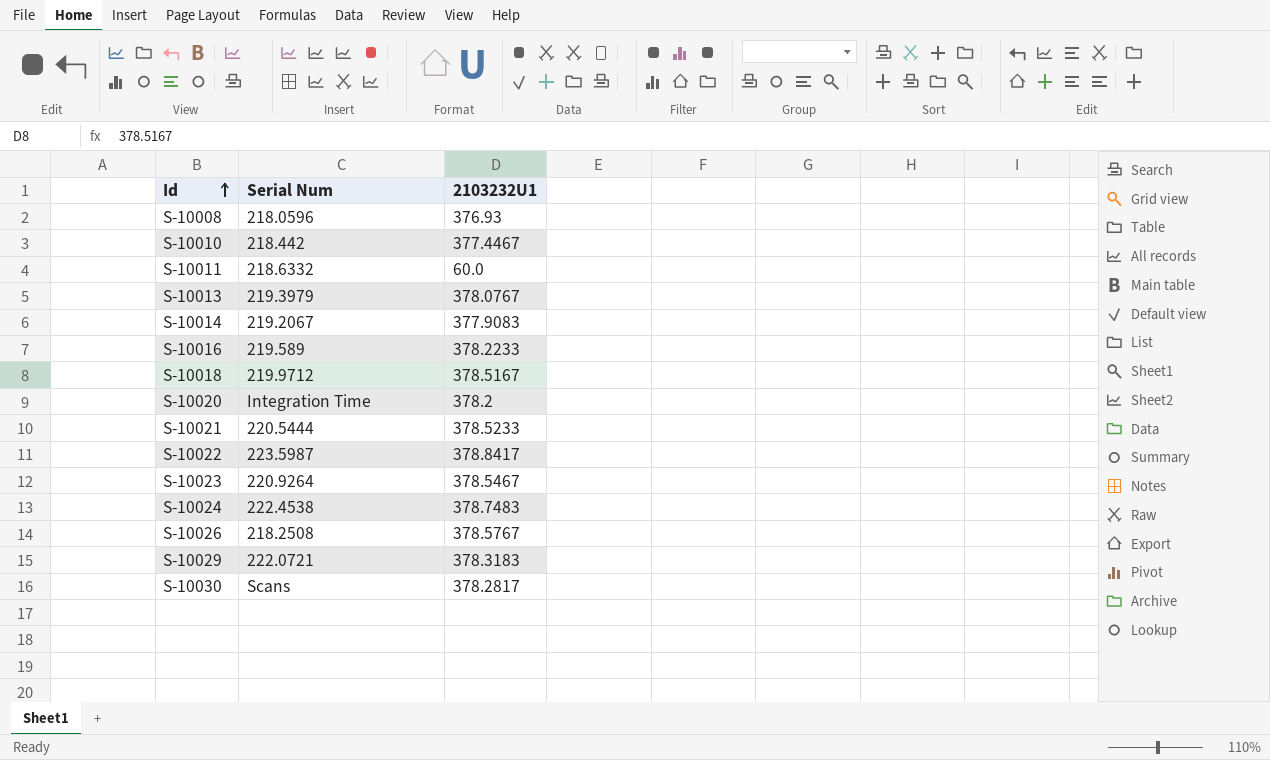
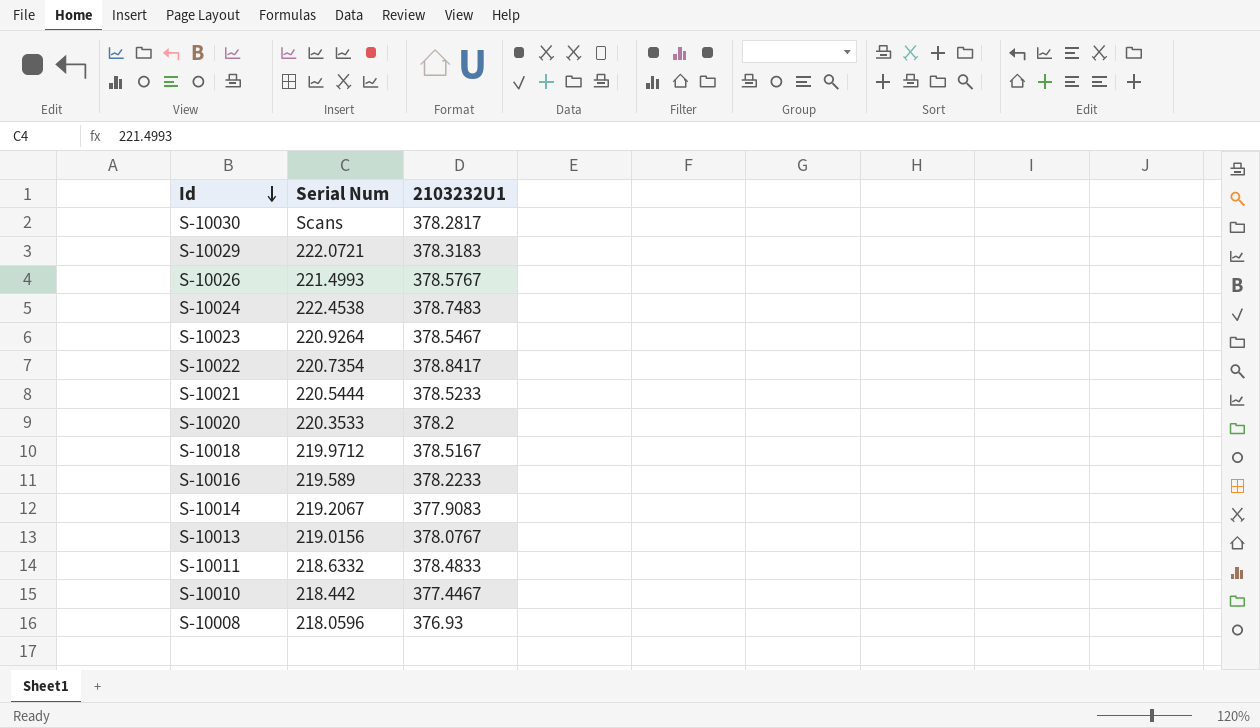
row order: Id ascending -> Id descending
S-10026 | Serial Num: 218.2508 -> 221.4993
S-10022 | Serial Num: 223.5987 -> 220.7354
S-10020 | Serial Num: Integration Time -> 220.3533
S-10013 | Serial Num: 219.3979 -> 219.0156
S-10011 | 2103232U1: 60.0 -> 378.4833

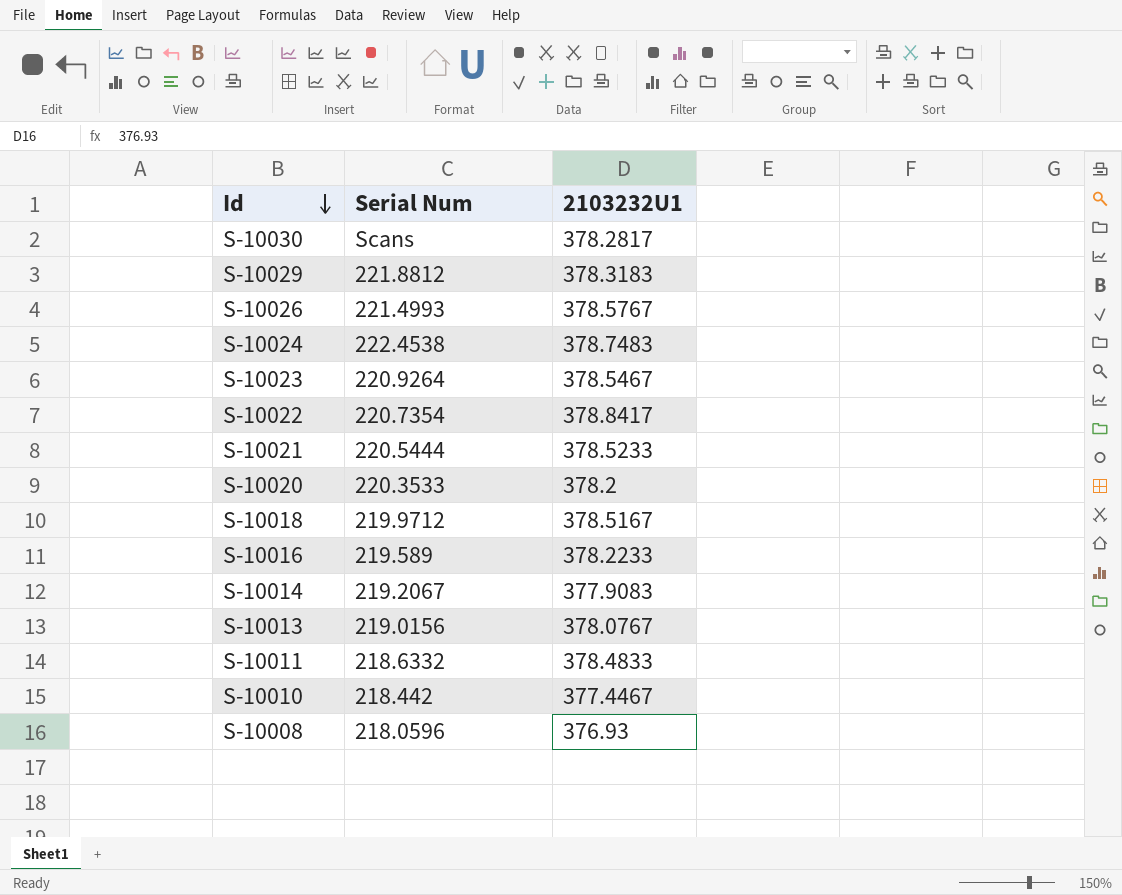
S-10029 | Serial Num: 222.0721 -> 221.8812

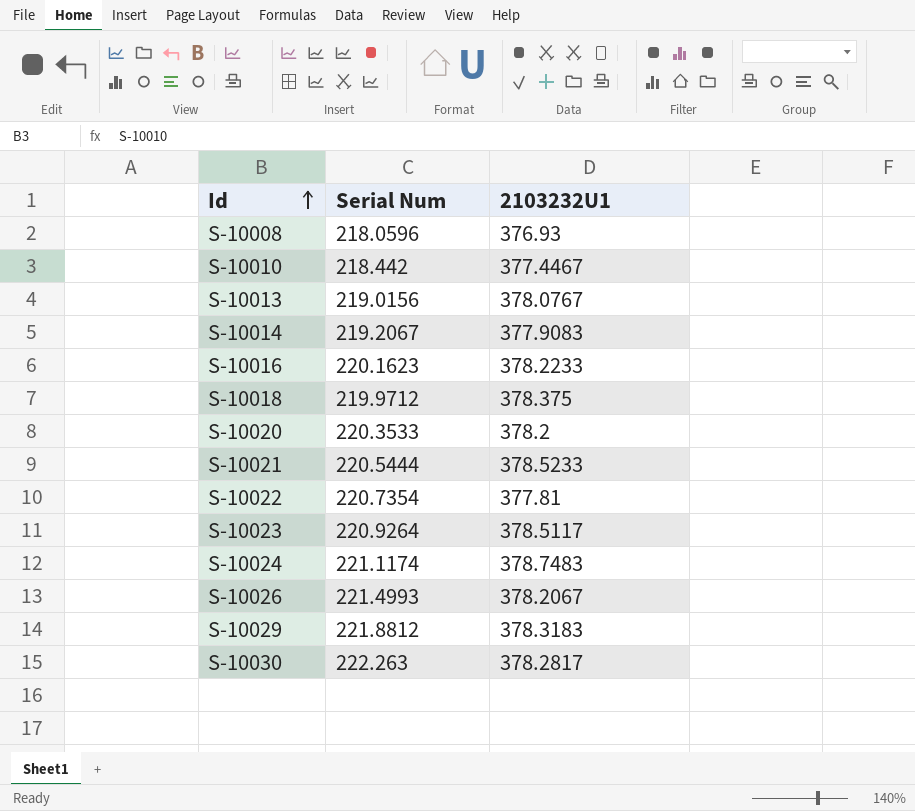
row order: Id descending -> Id ascending
row S-10011: 218.6332 | 378.4833 -> none
S-10016 | Serial Num: 219.589 -> 220.1623
S-10018 | 2103232U1: 378.5167 -> 378.375
S-10022 | 2103232U1: 378.8417 -> 377.81
S-10023 | 2103232U1: 378.5467 -> 378.5117
S-10024 | Serial Num: 222.4538 -> 221.1174
S-10026 | 2103232U1: 378.5767 -> 378.2067
S-10030 | Serial Num: Scans -> 222.263

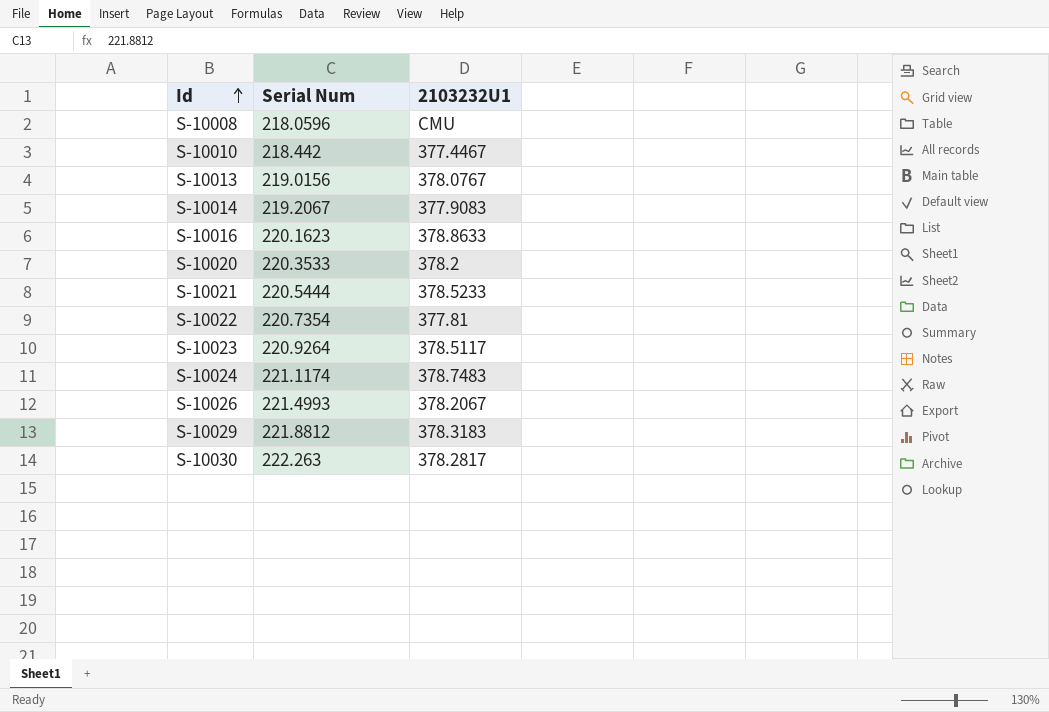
row S-10018: 219.9712 | 378.375 -> none
S-10008 | 2103232U1: 376.93 -> CMU
S-10016 | 2103232U1: 378.2233 -> 378.8633

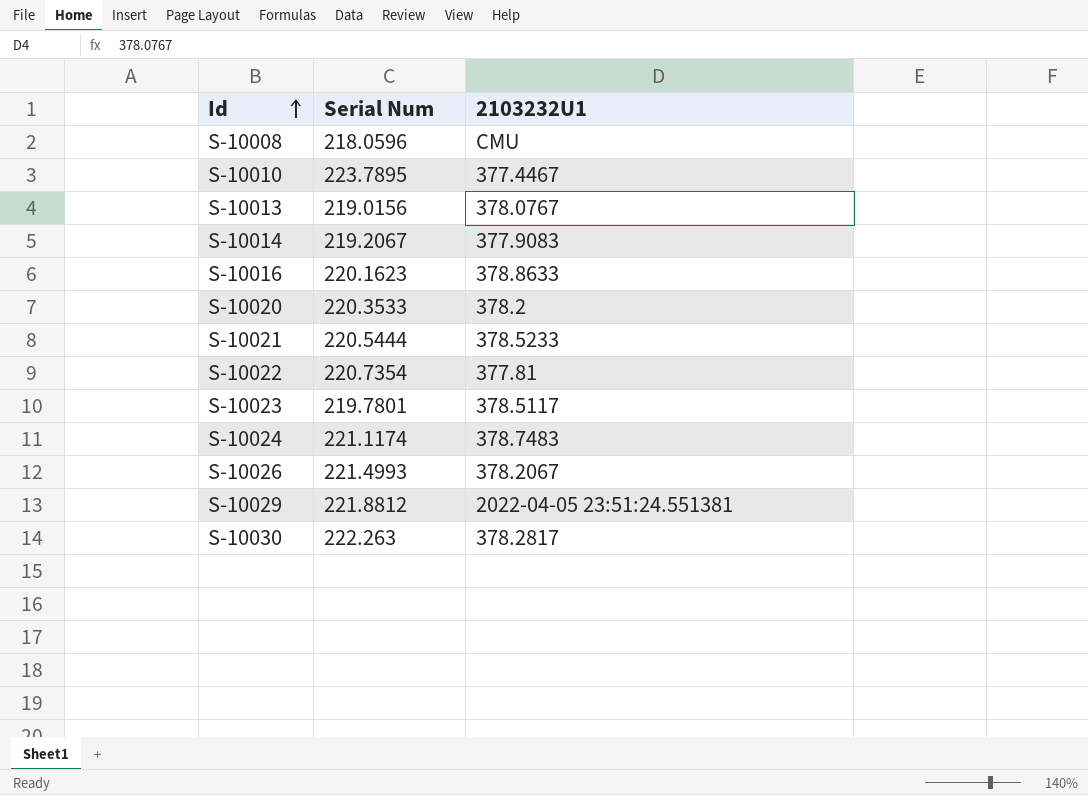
S-10010 | Serial Num: 218.442 -> 223.7895
S-10023 | Serial Num: 220.9264 -> 219.7801
S-10029 | 2103232U1: 378.3183 -> 2022-04-05 23:51:24.551381

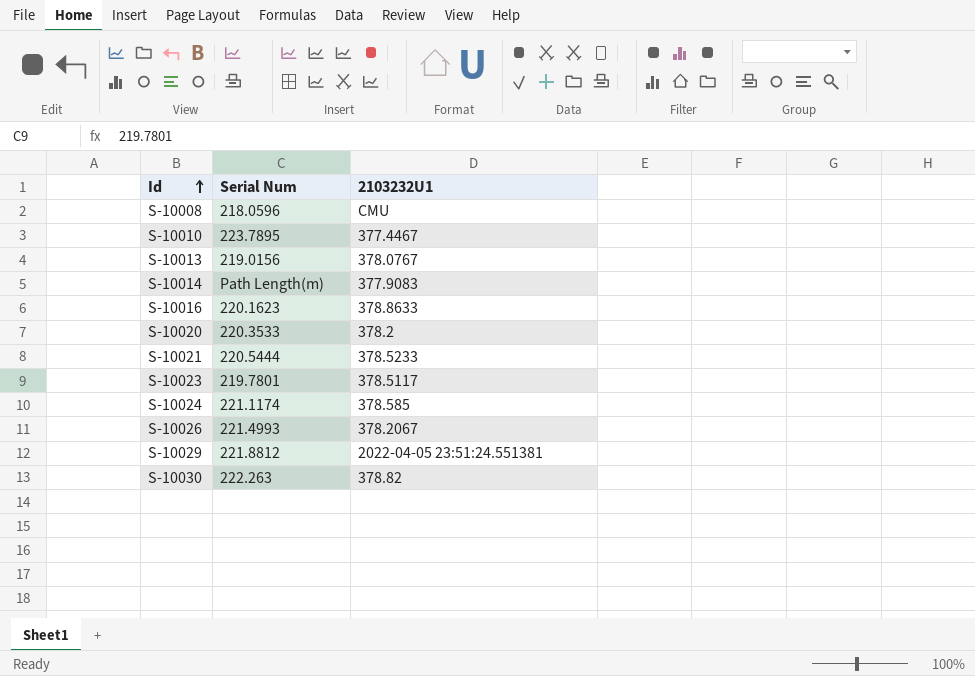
row S-10022: 220.7354 | 377.81 -> none
S-10014 | Serial Num: 219.2067 -> Path Length(m)
S-10024 | 2103232U1: 378.7483 -> 378.585
S-10030 | 2103232U1: 378.2817 -> 378.82

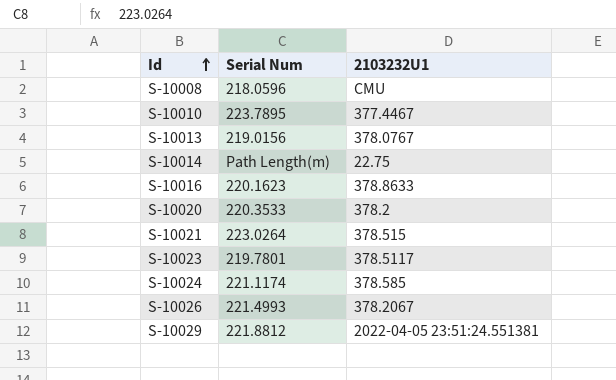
row S-10030: 222.263 | 378.82 -> none
S-10014 | 2103232U1: 377.9083 -> 22.75
S-10021 | Serial Num: 220.5444 -> 223.0264
S-10021 | 2103232U1: 378.5233 -> 378.515

